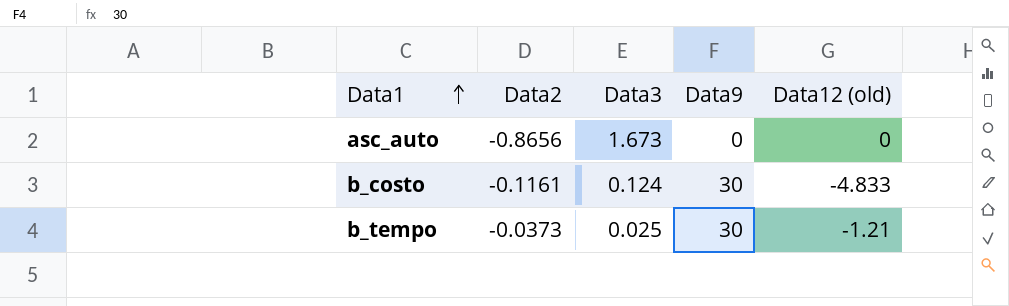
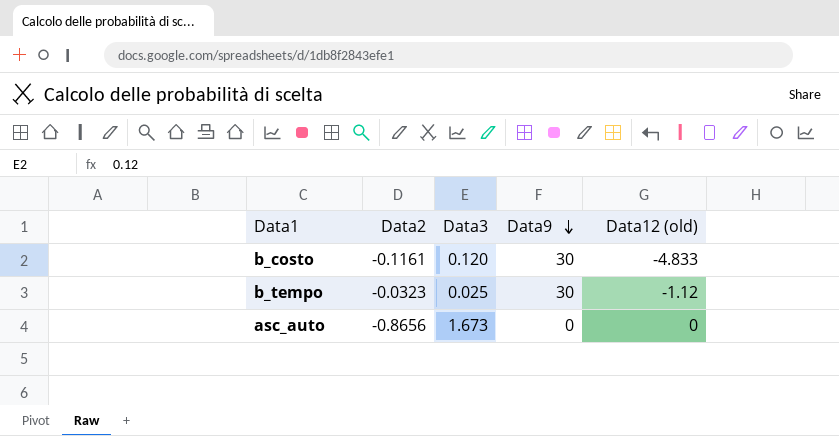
row order: Data1 ascending -> Data9 descending
b_costo | Data3: 0.124 -> 0.120
b_tempo | Data2: -0.0373 -> -0.0323
b_tempo | Data12 (old): -1.21 -> -1.12

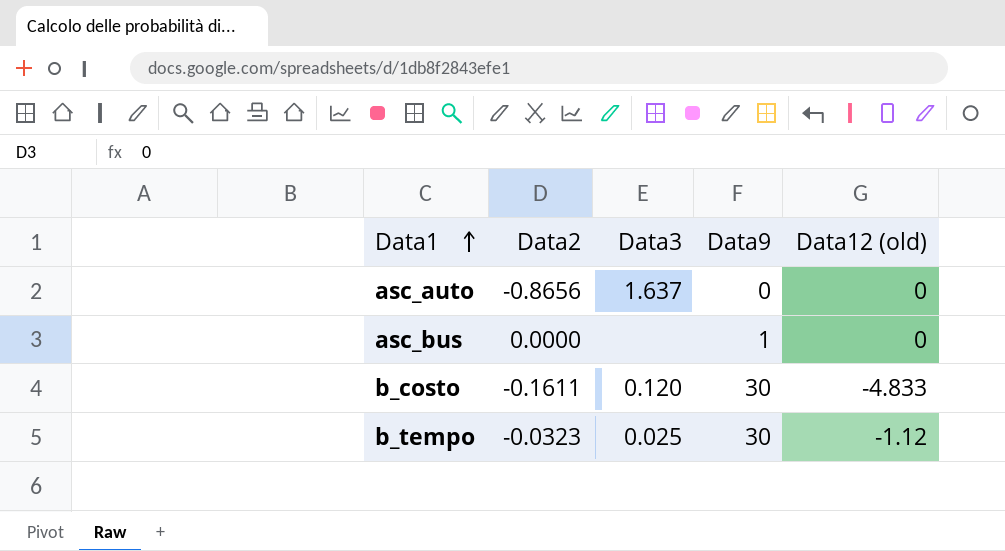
row order: Data9 descending -> Data1 ascending
asc_auto | Data3: 1.673 -> 1.637
row asc_bus: none -> 0.0000 | none | 1 | 0
b_costo | Data2: -0.1161 -> -0.1611

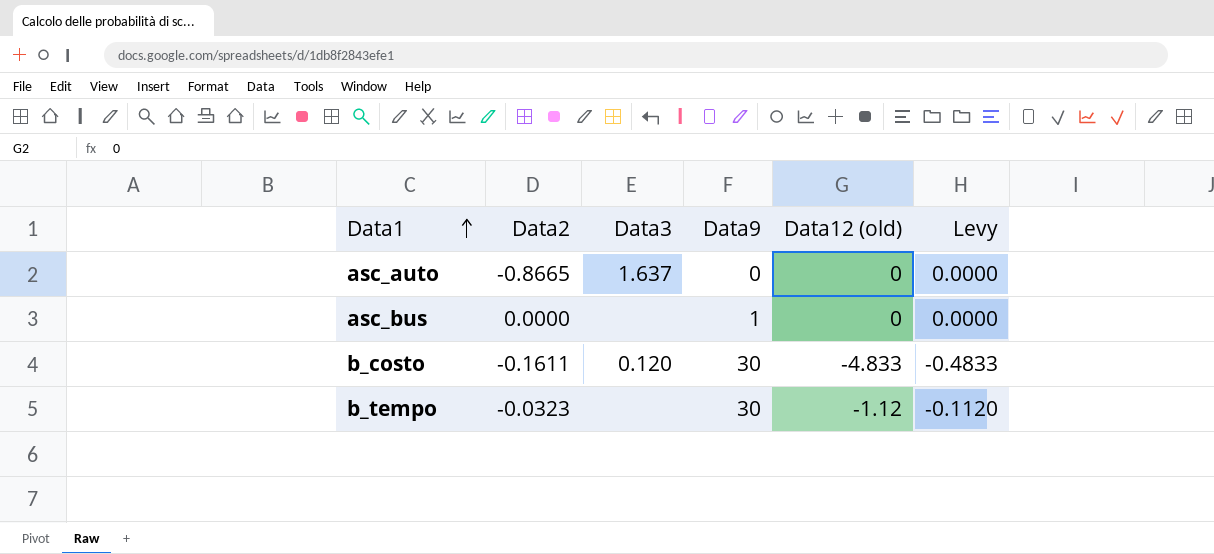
column Levy | formula: none -> [Data12 (old)] * 0.1
asc_auto | Data2: -0.8656 -> -0.8665
b_tempo | Data3: 0.025 -> none

